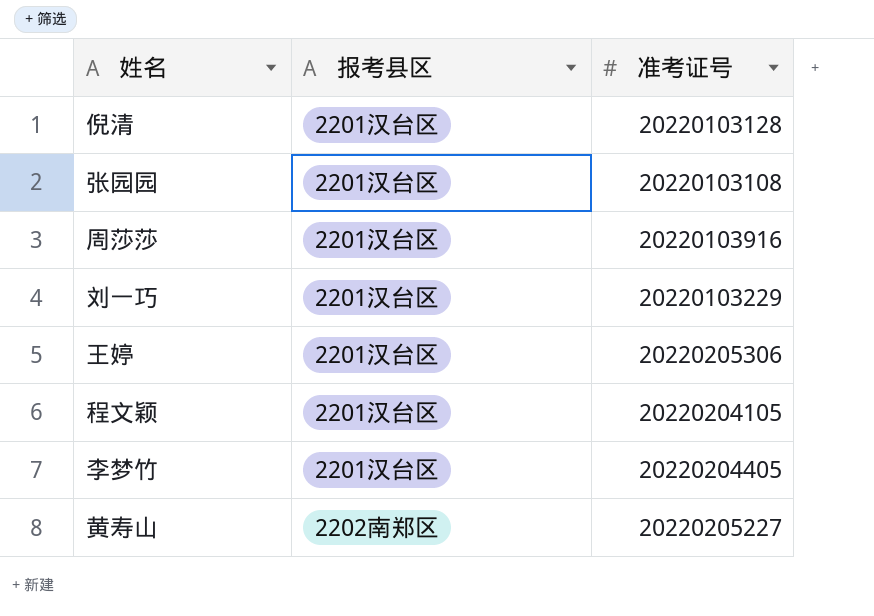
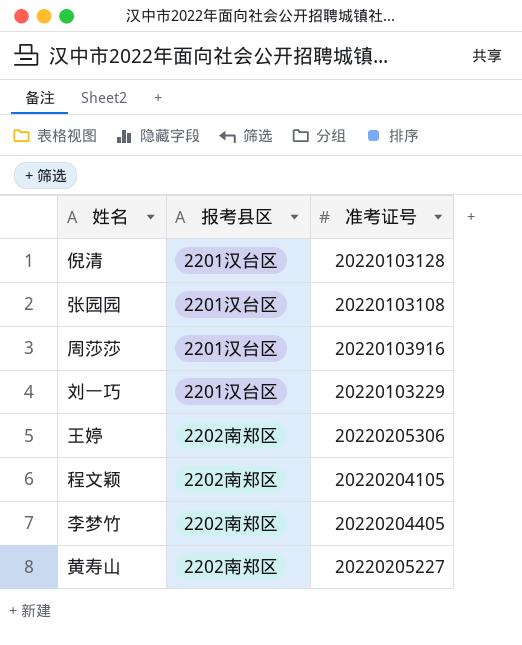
王婷 | 报考县区: 2201汉台区 -> 2202南郑区
程文颖 | 报考县区: 2201汉台区 -> 2202南郑区
李梦竹 | 报考县区: 2201汉台区 -> 2202南郑区

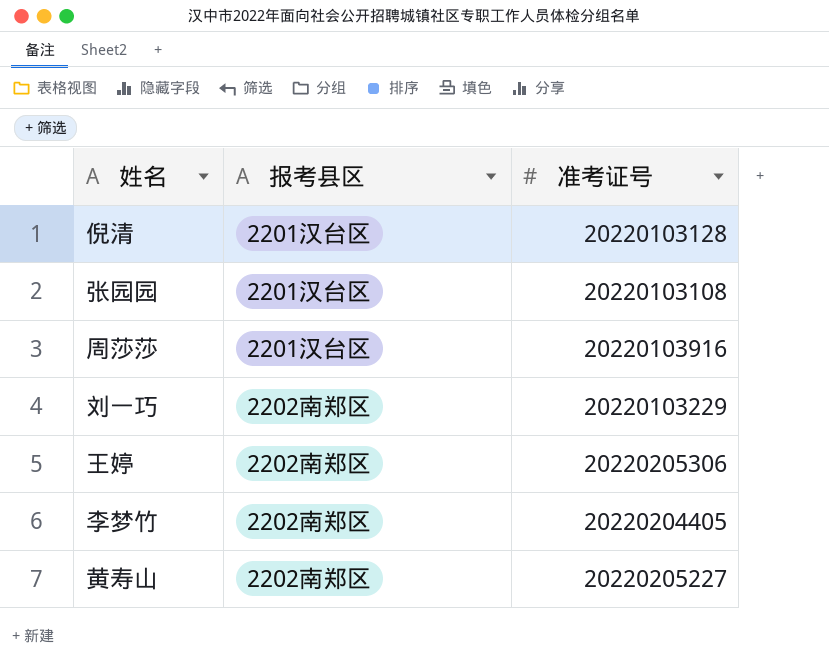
row 程文颖: 2202南郑区 | 20220204105 -> none
刘一巧 | 报考县区: 2201汉台区 -> 2202南郑区

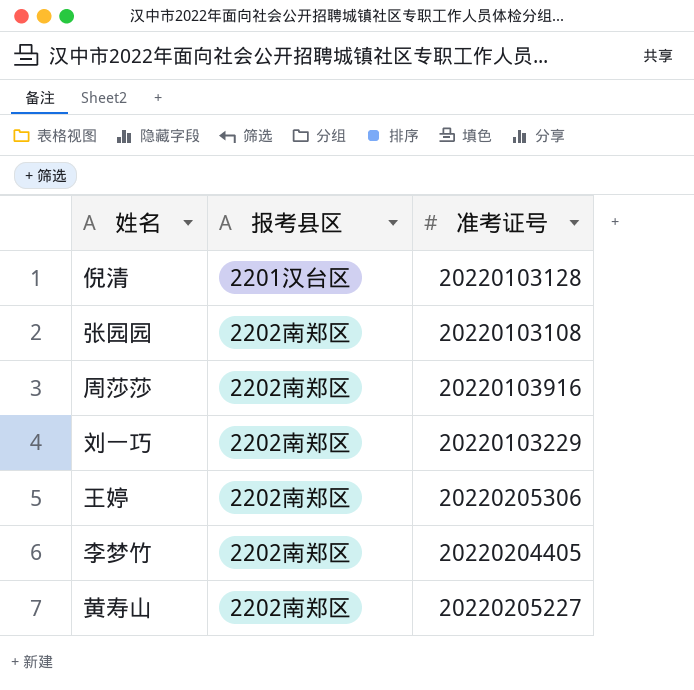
张园园 | 报考县区: 2201汉台区 -> 2202南郑区
周莎莎 | 报考县区: 2201汉台区 -> 2202南郑区

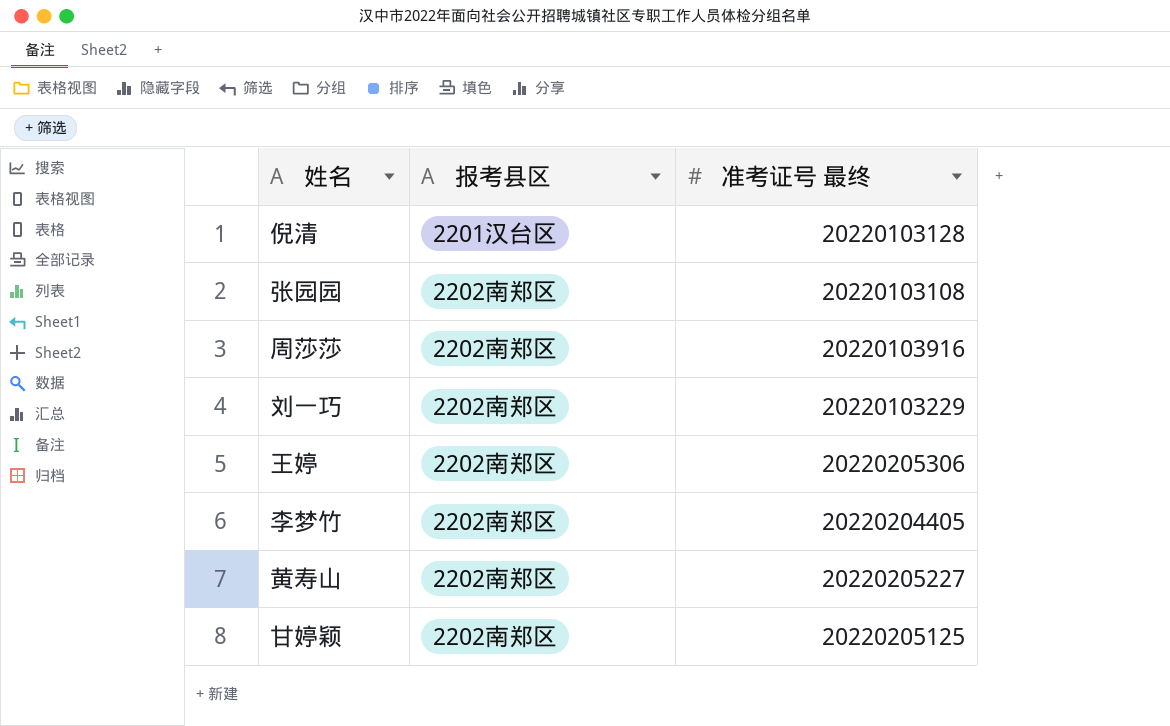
column name: 准考证号 -> 准考证号 最终
row 甘婷颖: none -> 2202南郑区 | 20220205125

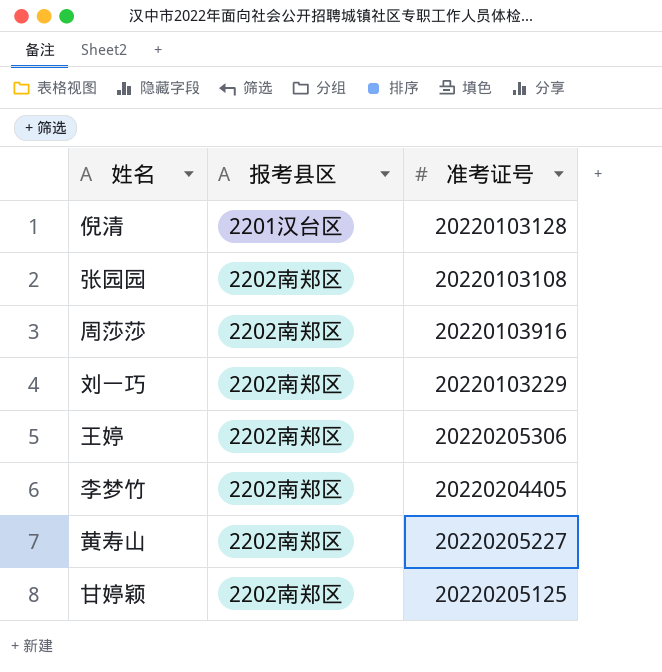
column name: 准考证号 最终 -> 准考证号

